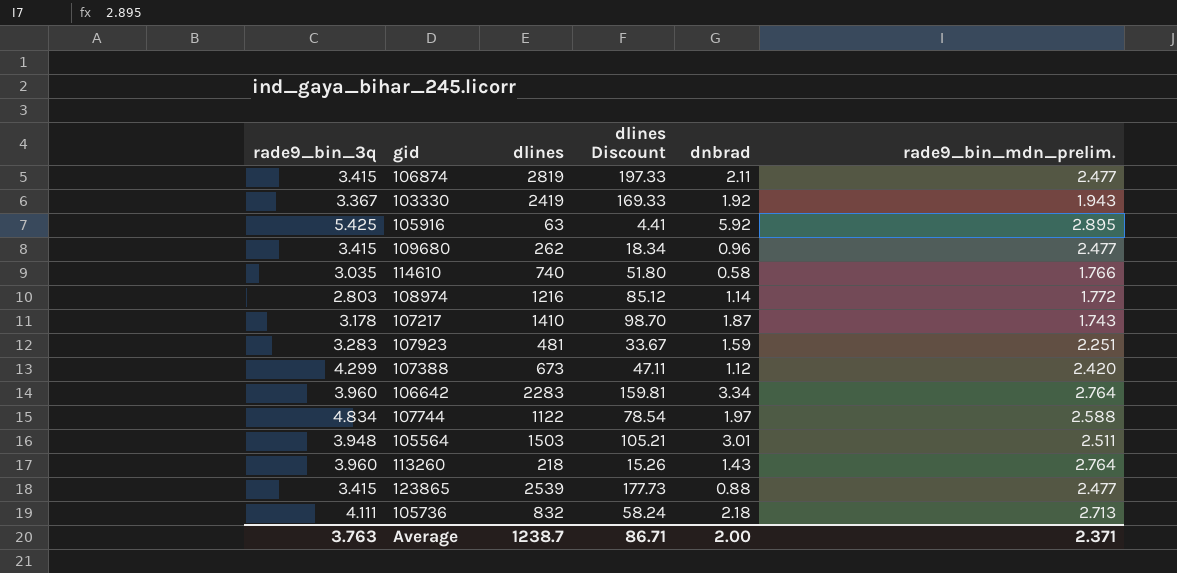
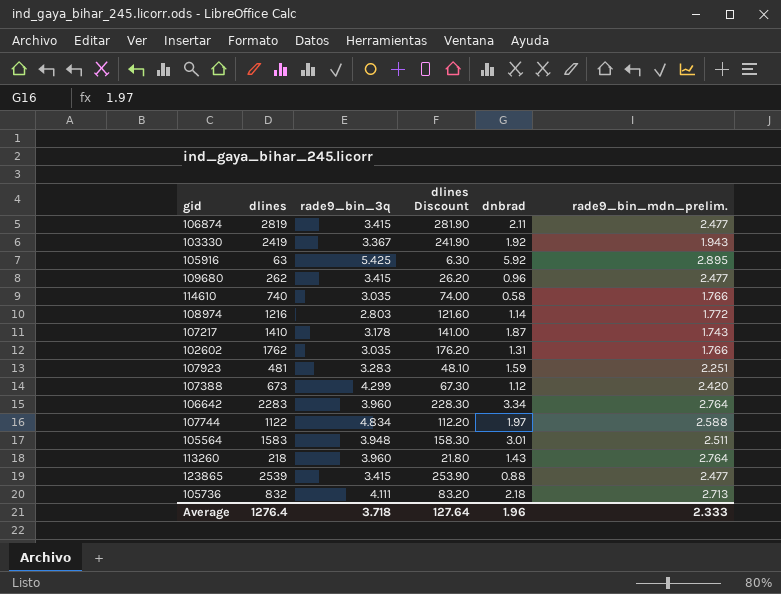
column rade9_bin_3q | position: 1 -> 3
column dlines Discount | formula: [dlines] * 0.07 -> [dlines] * 0.1
row 102602: none -> 1762 | 3.035 | 176.20 | 1.31 | 1.766
105564 | dlines: 1503 -> 1583
Average | dlines: 1238.7 -> 1276.4
Average | rade9_bin_3q: 3.763 -> 3.718
Average | dlines Discount: 86.71 -> 127.64
Average | dnbrad: 2.00 -> 1.96
Average | rade9_bin_mdn_prelim.: 2.371 -> 2.333

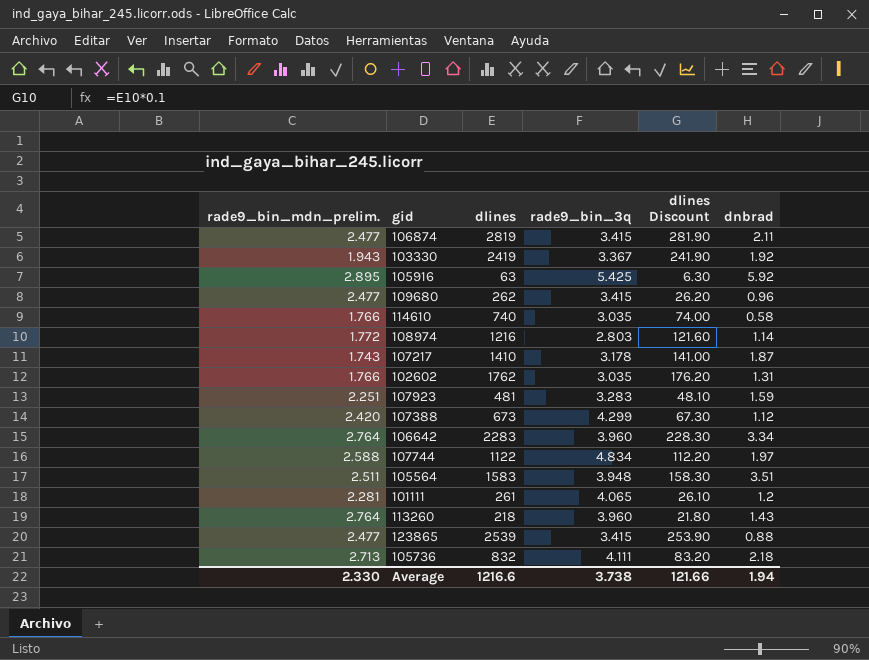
column rade9_bin_mdn_prelim. | position: 6 -> 1
105564 | dnbrad: 3.01 -> 3.51
row 101111: none -> 2.281 | 261 | 4.065 | 26.10 | 1.2
Average | rade9_bin_mdn_prelim.: 2.333 -> 2.330
Average | dlines: 1276.4 -> 1216.6
Average | rade9_bin_3q: 3.718 -> 3.738
Average | dlines Discount: 127.64 -> 121.66
Average | dnbrad: 1.96 -> 1.94

